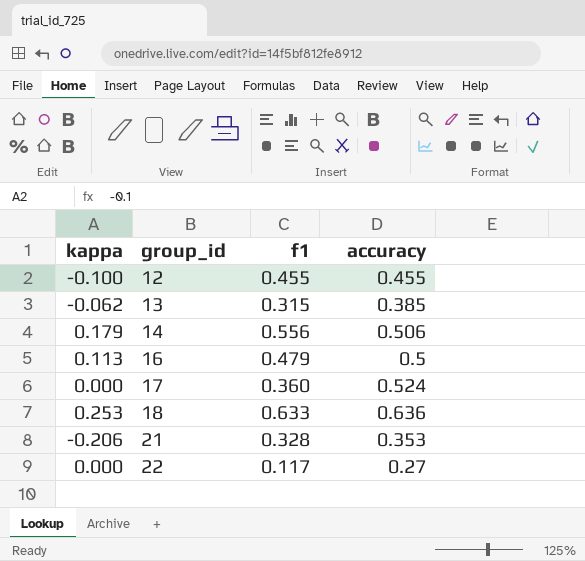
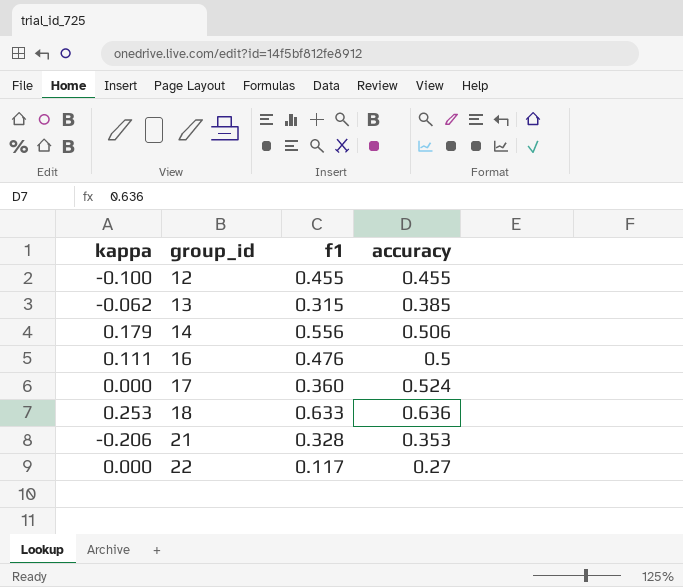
16 | kappa: 0.113 -> 0.111
16 | f1: 0.479 -> 0.476

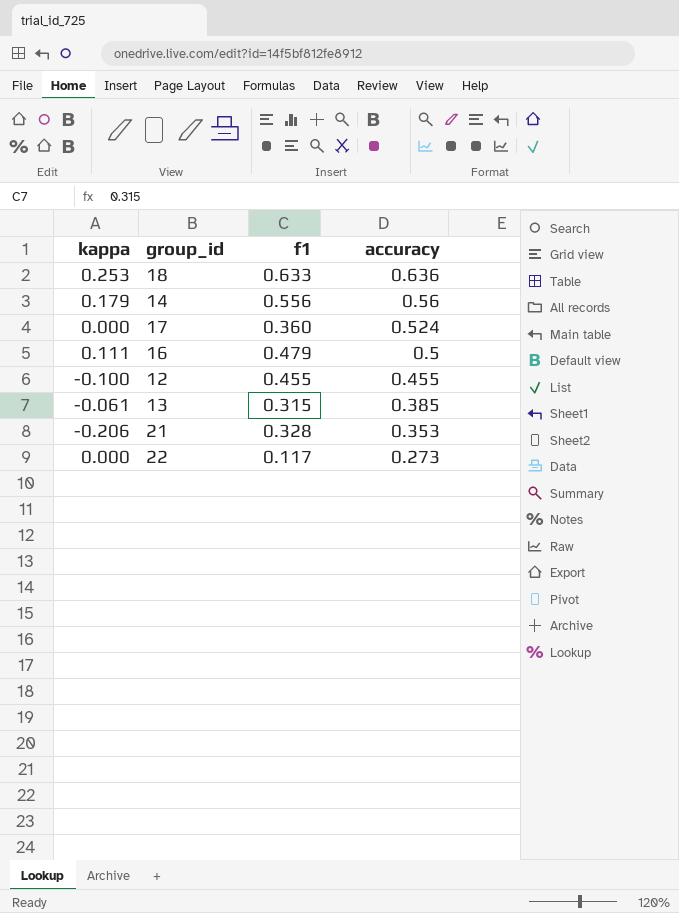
row order: group_id ascending -> accuracy descending
14 | accuracy: 0.506 -> 0.56
16 | f1: 0.476 -> 0.479
13 | kappa: -0.062 -> -0.061
22 | accuracy: 0.27 -> 0.273

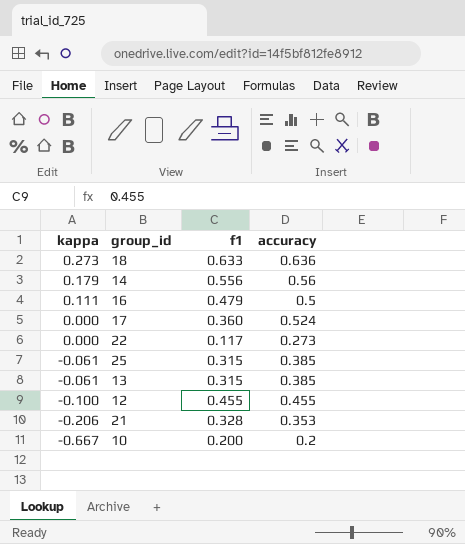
row order: accuracy descending -> kappa descending
18 | kappa: 0.253 -> 0.273
row 25: none -> -0.061 | 0.315 | 0.385
row 10: none -> -0.667 | 0.200 | 0.2

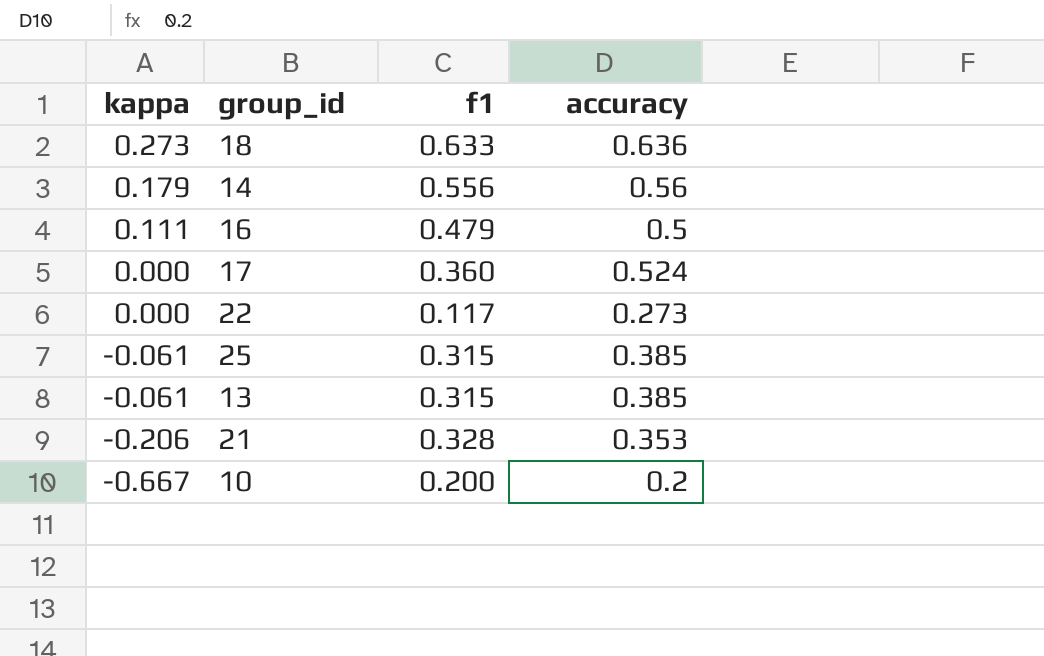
row 12: -0.100 | 0.455 | 0.455 -> none

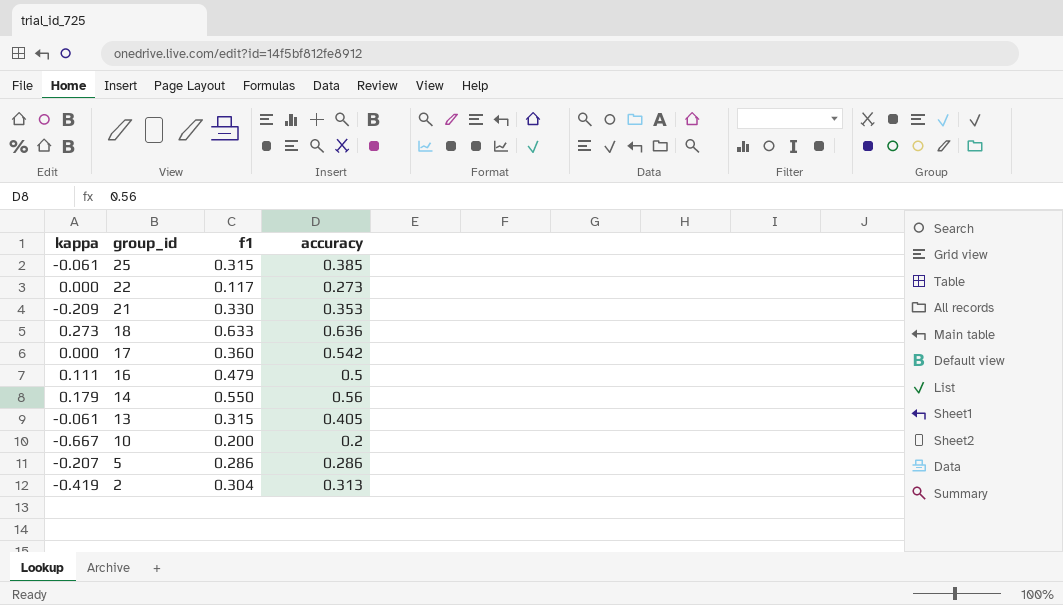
row order: kappa descending -> group_id descending
21 | kappa: -0.206 -> -0.209
21 | f1: 0.328 -> 0.330
17 | accuracy: 0.524 -> 0.542
14 | f1: 0.556 -> 0.550
13 | accuracy: 0.385 -> 0.405
row 5: none -> -0.207 | 0.286 | 0.286
row 2: none -> -0.419 | 0.304 | 0.313

